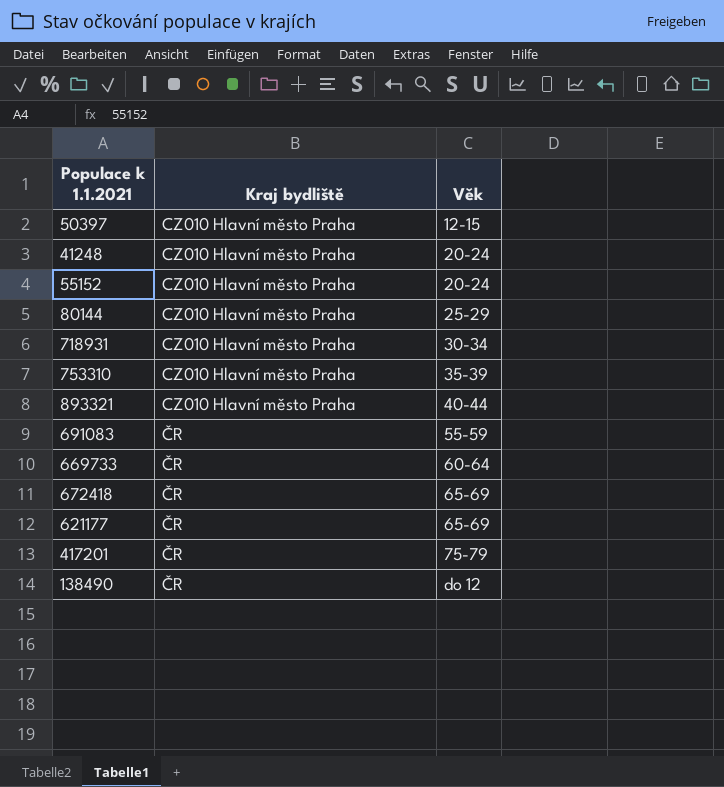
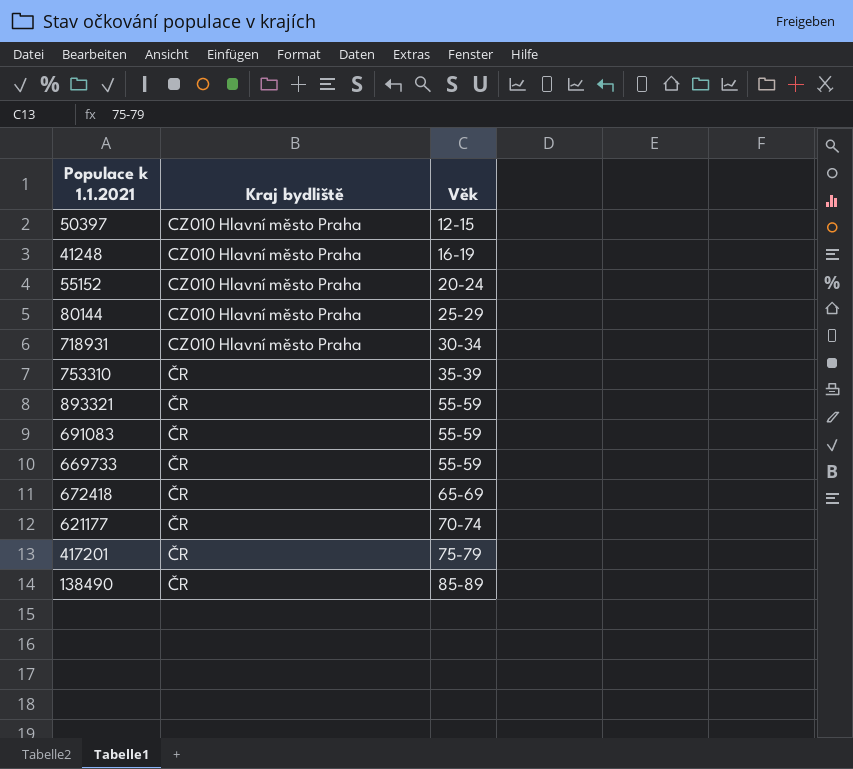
41248 | Věk: 20-24 -> 16-19
753310 | Kraj bydliště: CZ010 Hlavní město Praha -> ČR
893321 | Kraj bydliště: CZ010 Hlavní město Praha -> ČR
893321 | Věk: 40-44 -> 55-59
669733 | Věk: 60-64 -> 55-59
621177 | Věk: 65-69 -> 70-74
138490 | Věk: do 12 -> 85-89

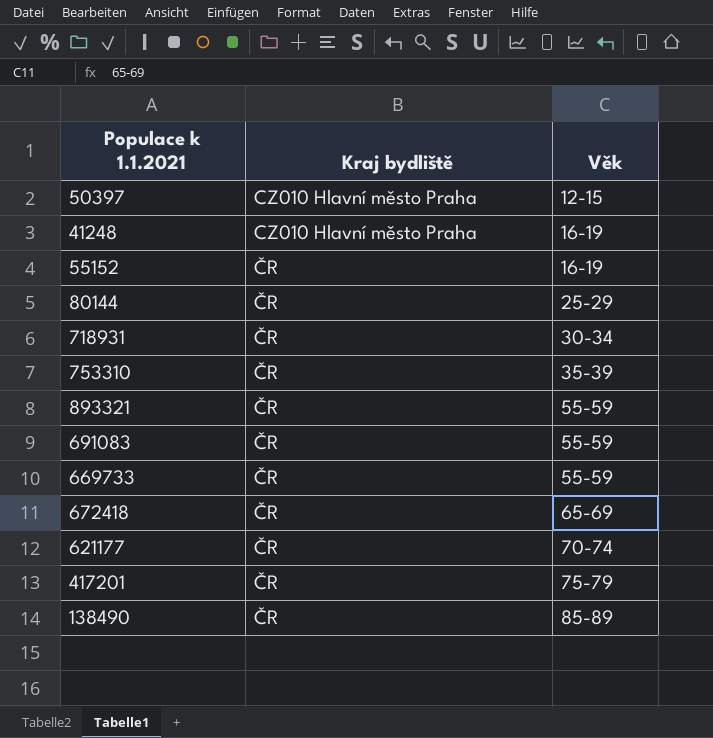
55152 | Kraj bydliště: CZ010 Hlavní město Praha -> ČR
55152 | Věk: 20-24 -> 16-19
80144 | Kraj bydliště: CZ010 Hlavní město Praha -> ČR
718931 | Kraj bydliště: CZ010 Hlavní město Praha -> ČR

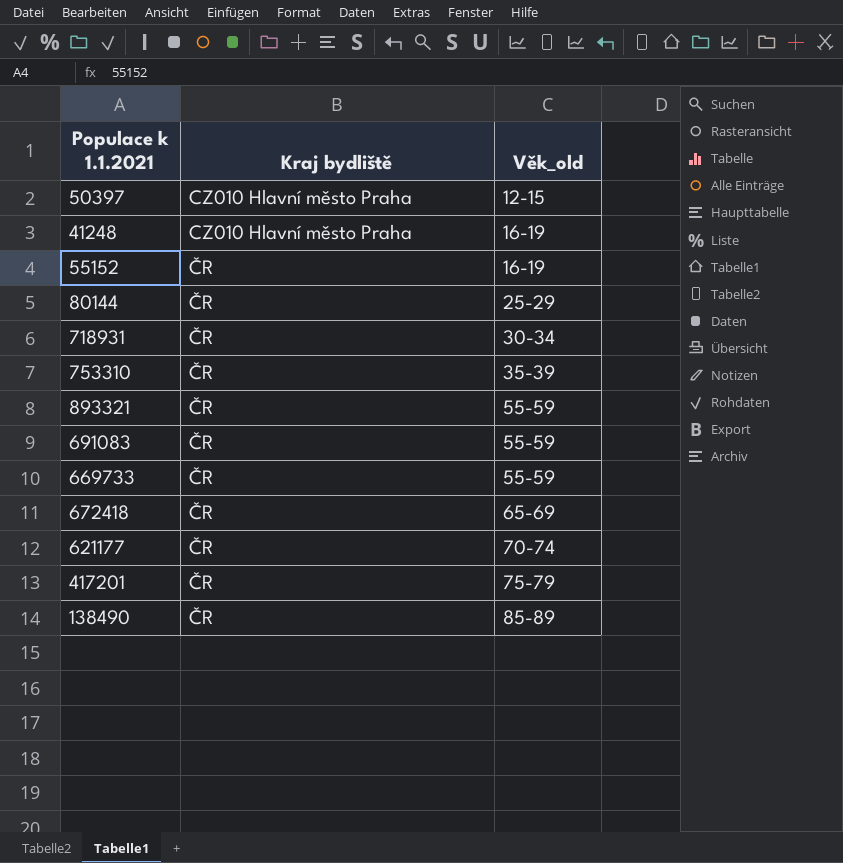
column name: Věk -> Věk_old

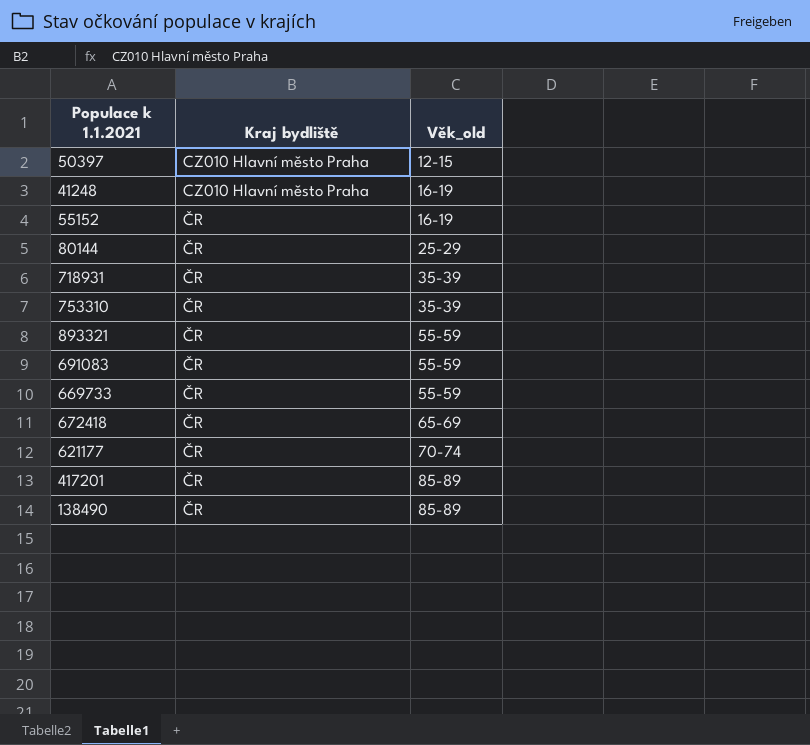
718931 | Věk_old: 30-34 -> 35-39
417201 | Věk_old: 75-79 -> 85-89

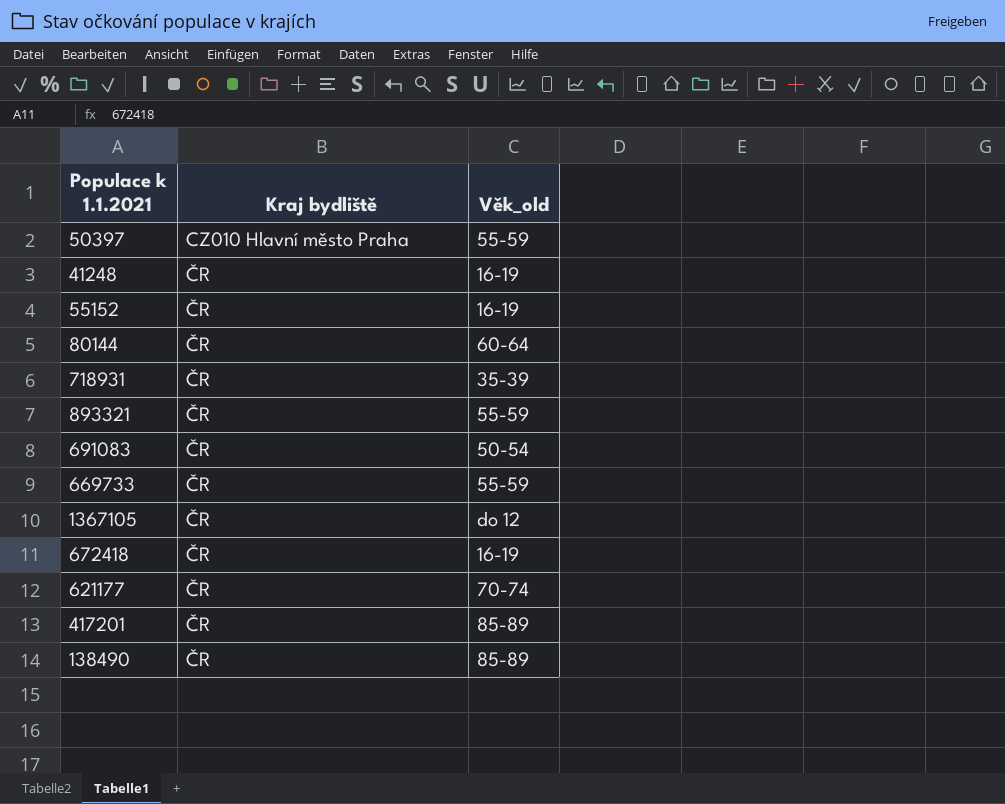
row 753310: ČR | 35-39 -> none
50397 | Věk_old: 12-15 -> 55-59
41248 | Kraj bydliště: CZ010 Hlavní město Praha -> ČR
80144 | Věk_old: 25-29 -> 60-64
691083 | Věk_old: 55-59 -> 50-54
row 1367105: none -> ČR | do 12
672418 | Věk_old: 65-69 -> 16-19

